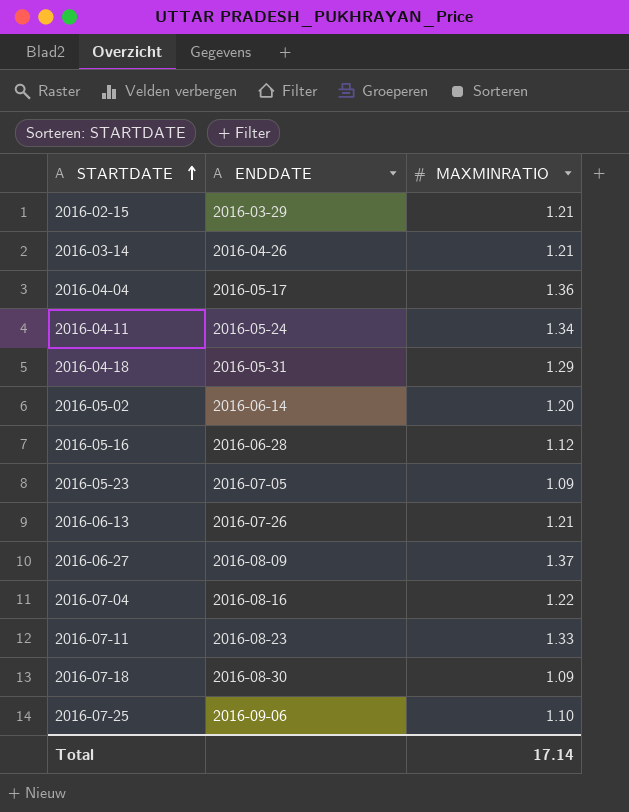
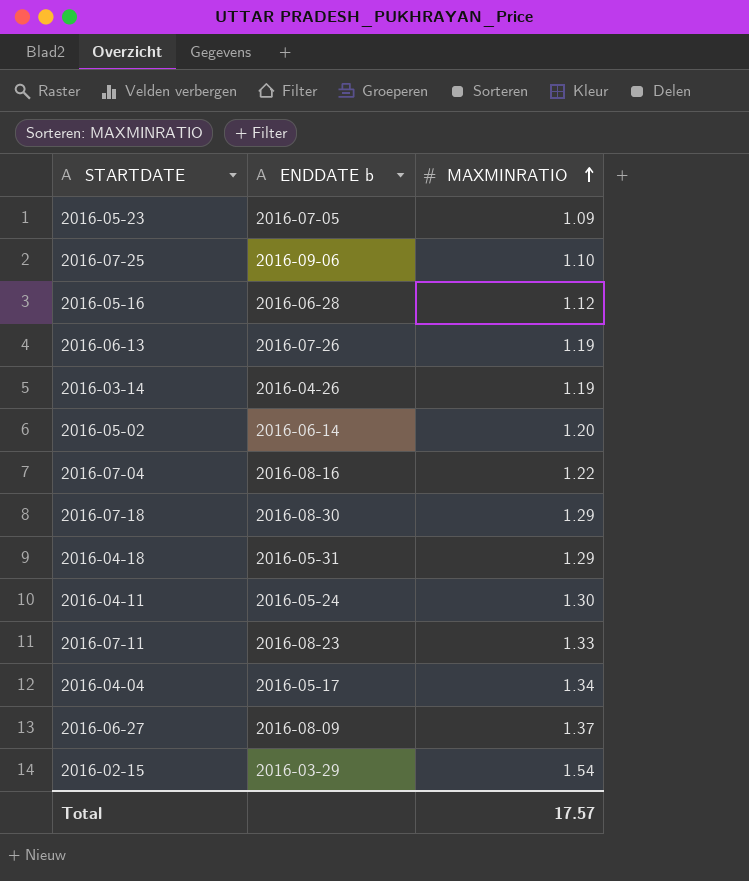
row order: STARTDATE ascending -> MAXMINRATIO ascending
column name: ENDDATE -> ENDDATE b
2016-06-13 | MAXMINRATIO: 1.21 -> 1.19
2016-03-14 | MAXMINRATIO: 1.21 -> 1.19
2016-07-18 | MAXMINRATIO: 1.09 -> 1.29
2016-04-11 | MAXMINRATIO: 1.34 -> 1.30
2016-04-04 | MAXMINRATIO: 1.36 -> 1.34
2016-02-15 | MAXMINRATIO: 1.21 -> 1.54
Total | MAXMINRATIO: 17.14 -> 17.57

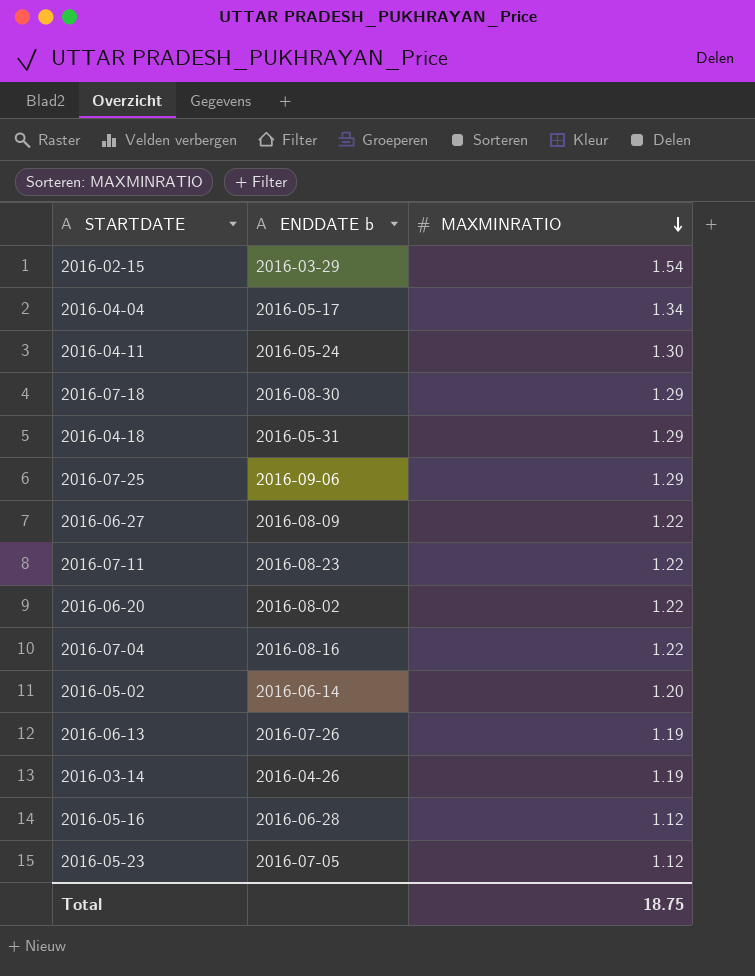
row order: MAXMINRATIO ascending -> MAXMINRATIO descending
2016-07-25 | MAXMINRATIO: 1.10 -> 1.29
2016-06-27 | MAXMINRATIO: 1.37 -> 1.22
2016-07-11 | MAXMINRATIO: 1.33 -> 1.22
row 2016-06-20: none -> 2016-08-02 | 1.22
2016-05-23 | MAXMINRATIO: 1.09 -> 1.12
Total | MAXMINRATIO: 17.57 -> 18.75

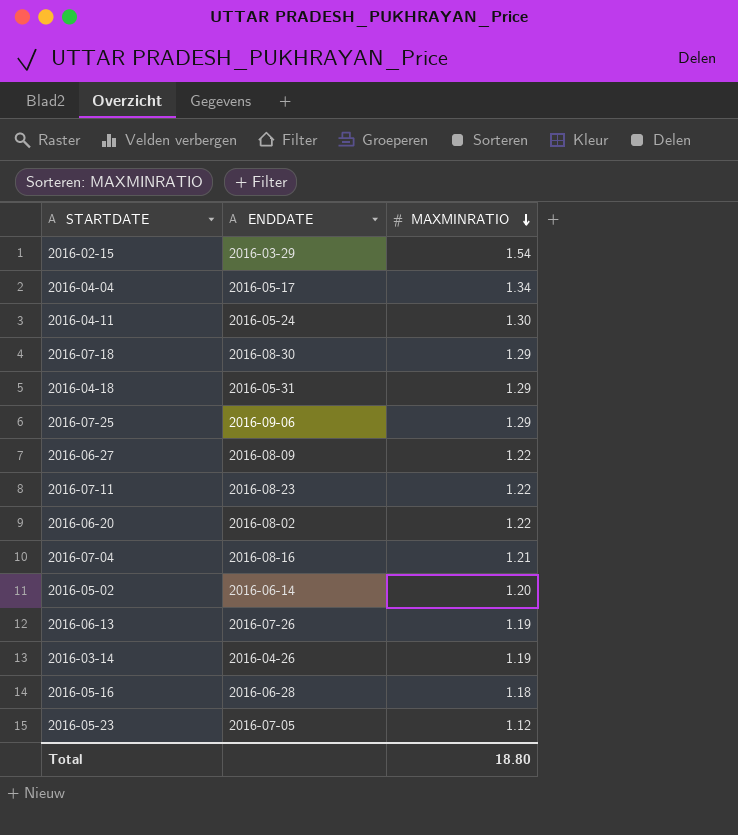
column name: ENDDATE b -> ENDDATE
2016-07-04 | MAXMINRATIO: 1.22 -> 1.21
2016-05-16 | MAXMINRATIO: 1.12 -> 1.18
Total | MAXMINRATIO: 18.75 -> 18.80

